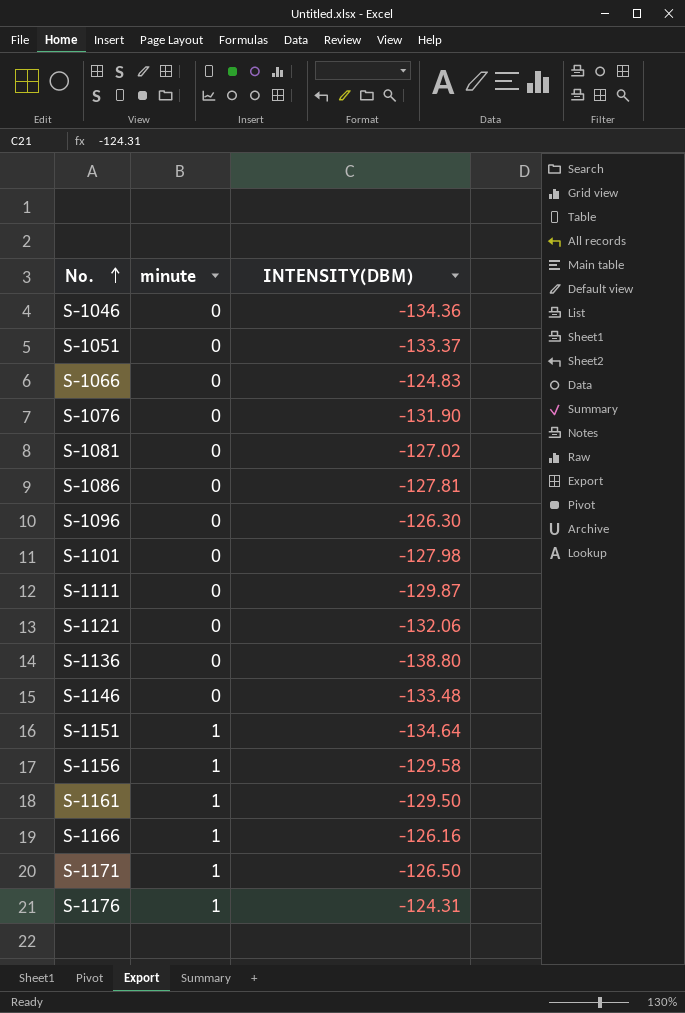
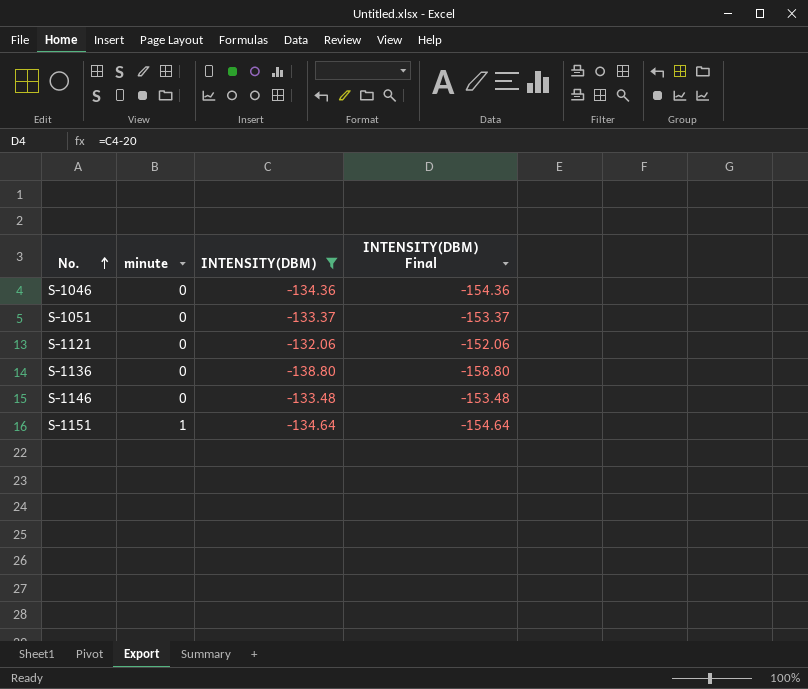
filter: none -> INTENSITY(DBM) <= -132.06
column INTENSITY(DBM) Final | formula: none -> [INTENSITY(DBM)] - 20

